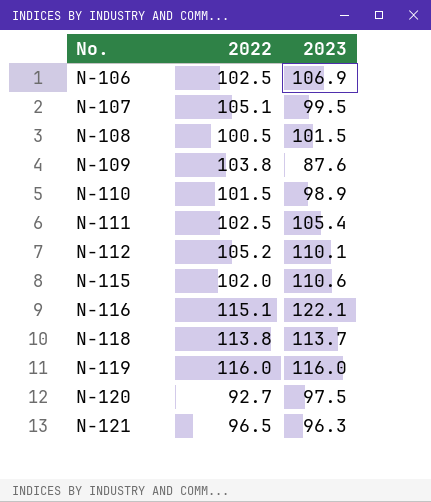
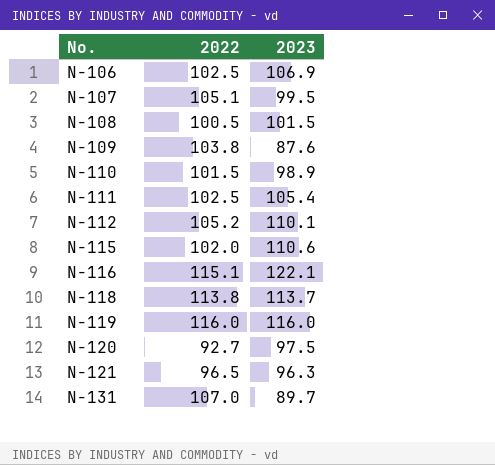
row N-131: none -> 107.0 | 89.7

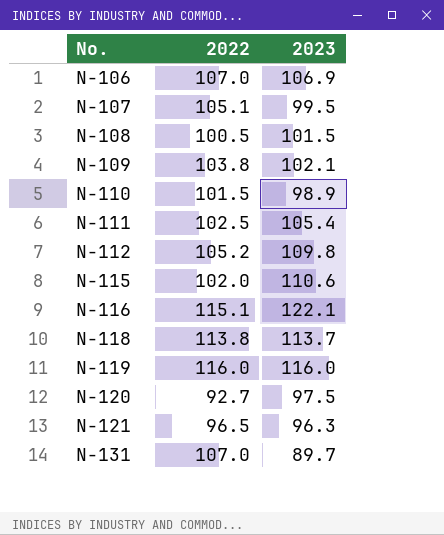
N-106 | 2022: 102.5 -> 107.0
N-109 | 2023: 87.6 -> 102.1
N-112 | 2023: 110.1 -> 109.8

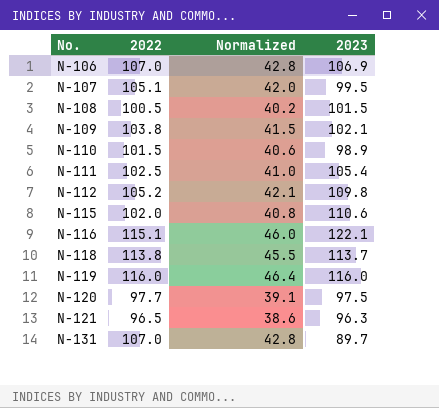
column Normalized | formula: none -> [2022] * 0.4
N-120 | 2022: 92.7 -> 97.7

